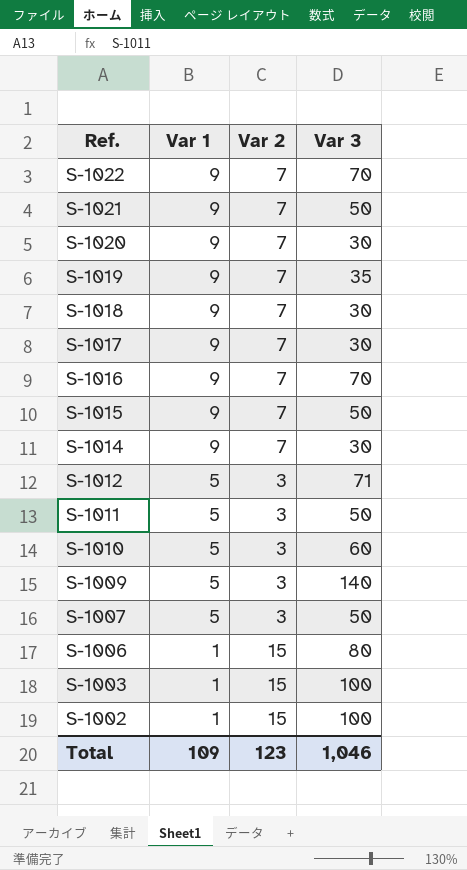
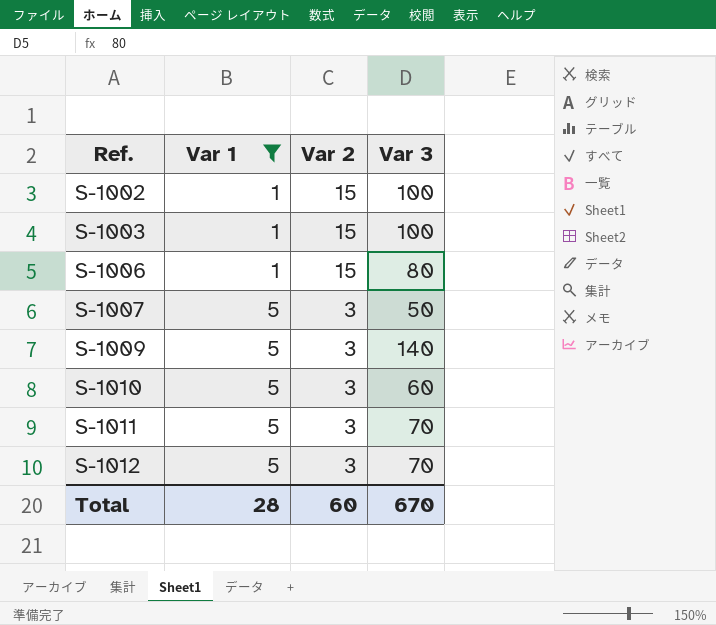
filter: none -> Var 1 != 9
row order: Ref. descending -> Ref. ascending
S-1011 | Var 3: 50 -> 70
S-1012 | Var 3: 71 -> 70
Total | Var 1: 109 -> 28
Total | Var 2: 123 -> 60
Total | Var 3: 1,046 -> 670

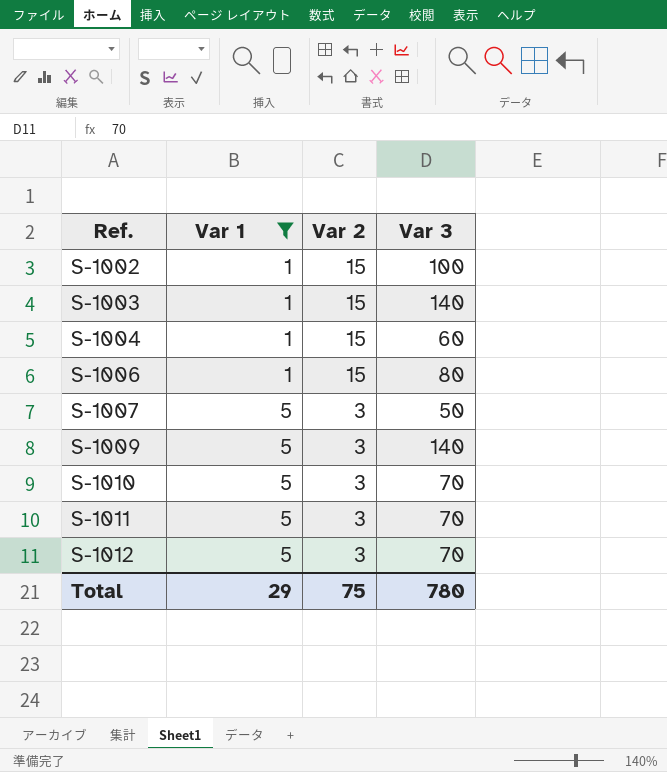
S-1003 | Var 3: 100 -> 140
row S-1004: none -> 1 | 15 | 60
S-1010 | Var 3: 60 -> 70
Total | Var 1: 28 -> 29
Total | Var 2: 60 -> 75
Total | Var 3: 670 -> 780

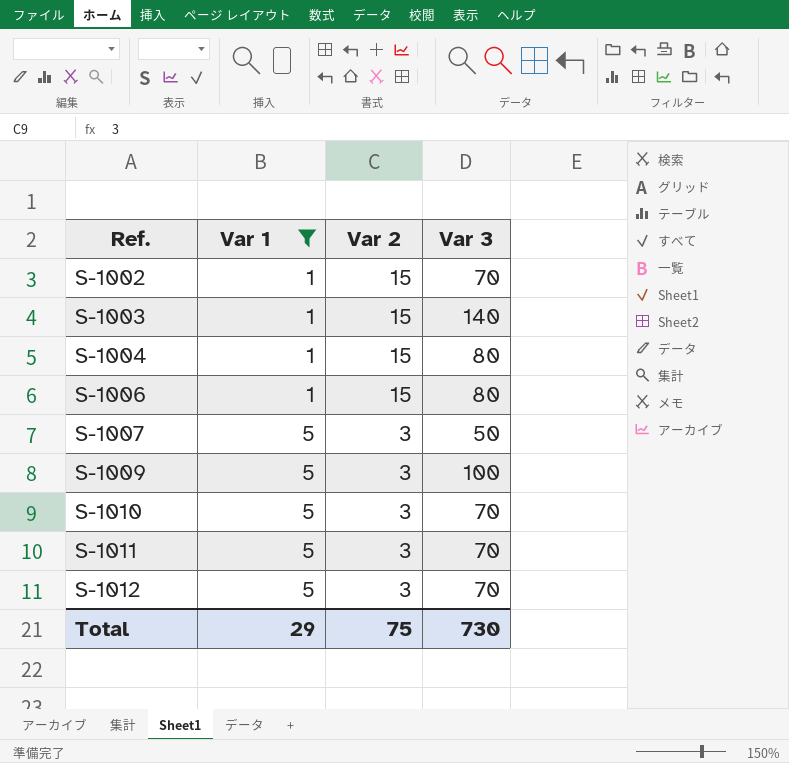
S-1002 | Var 3: 100 -> 70
S-1004 | Var 3: 60 -> 80
S-1009 | Var 3: 140 -> 100
Total | Var 3: 780 -> 730

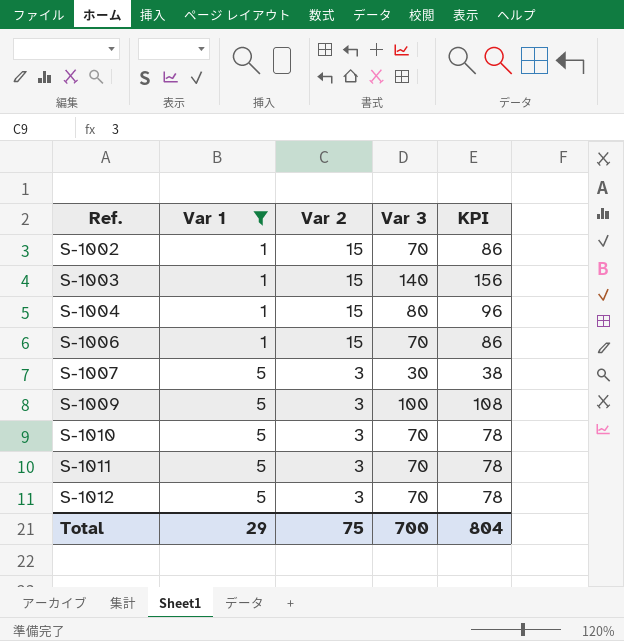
column KPI | formula: none -> [Var 1] + [Var 2] + [Var 3]
S-1006 | Var 3: 80 -> 70
S-1007 | Var 3: 50 -> 30
Total | Var 3: 730 -> 700

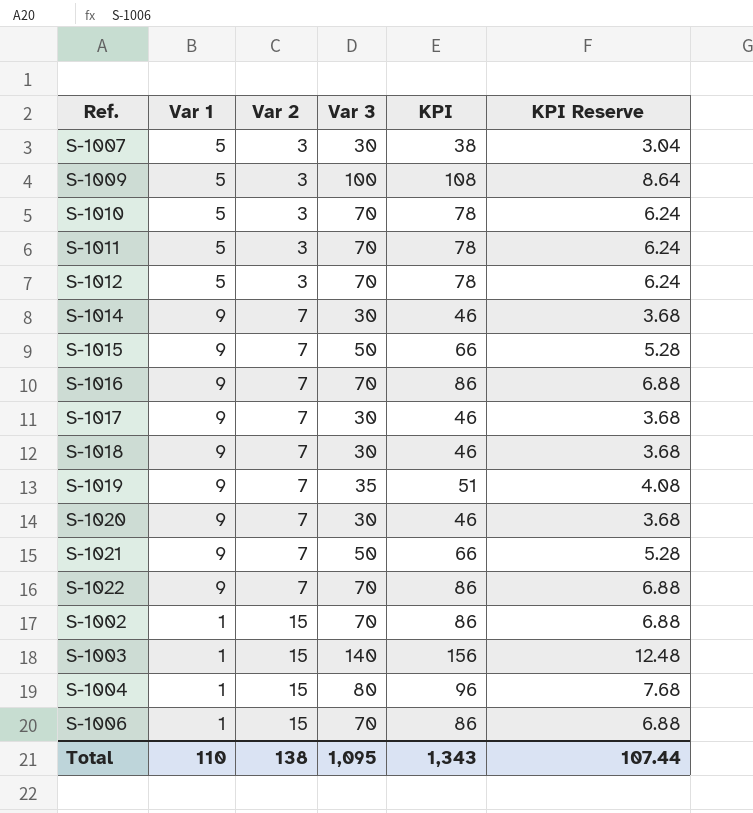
filter: Var 1 != 9 -> none
row order: Ref. ascending -> Var 2 ascending
column KPI Reserve | formula: none -> [KPI] * 0.08
Total | Var 1: 29 -> 110
Total | Var 2: 75 -> 138
Total | Var 3: 700 -> 1,095
Total | KPI: 804 -> 1,343

